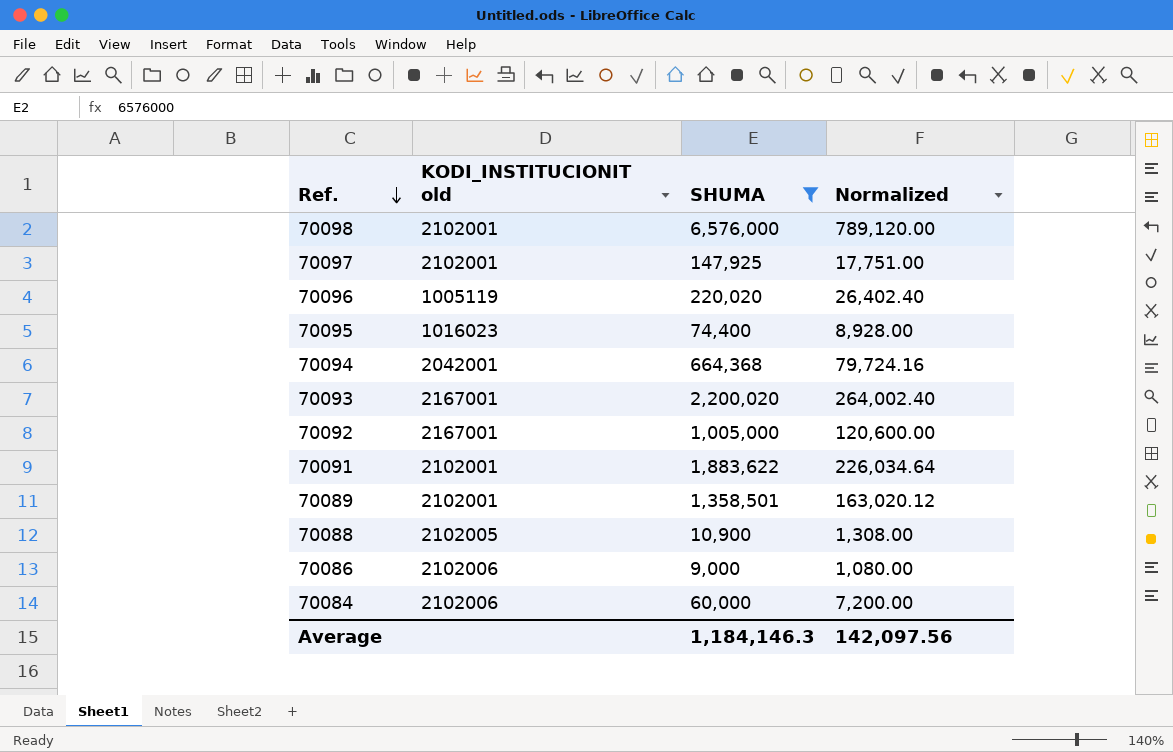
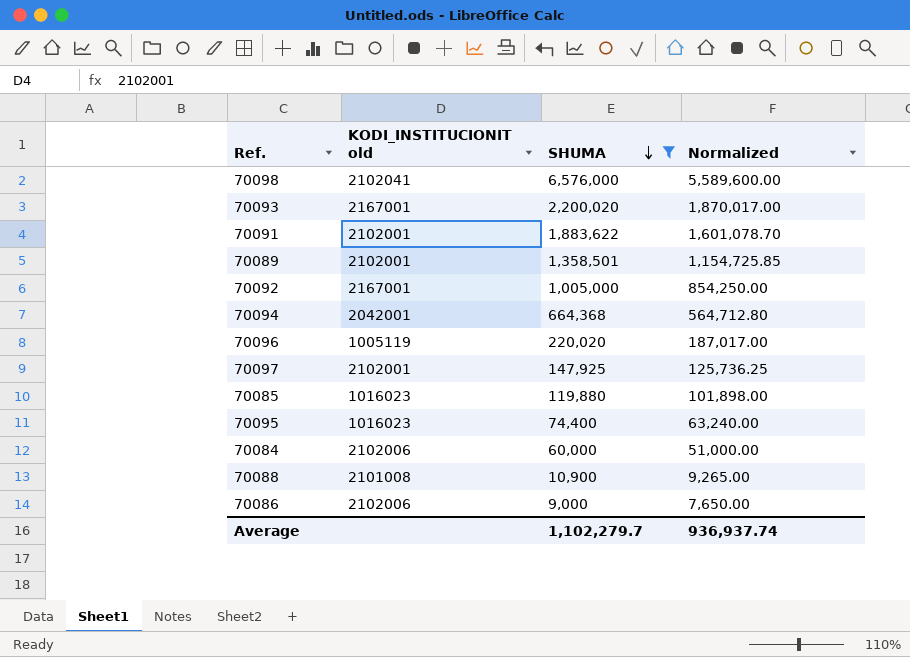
row order: Ref. descending -> SHUMA descending
column Normalized | formula: [SHUMA] * 0.12 -> [SHUMA] * 0.85
70098 | KODI_INSTITUCIONIT old: 2102001 -> 2102041
row 70085: none -> 1016023 | 119,880 | 101,898.00
70088 | KODI_INSTITUCIONIT old: 2102005 -> 2101008
Average | SHUMA: 1,184,146.3 -> 1,102,279.7
Average | Normalized: 142,097.56 -> 936,937.74

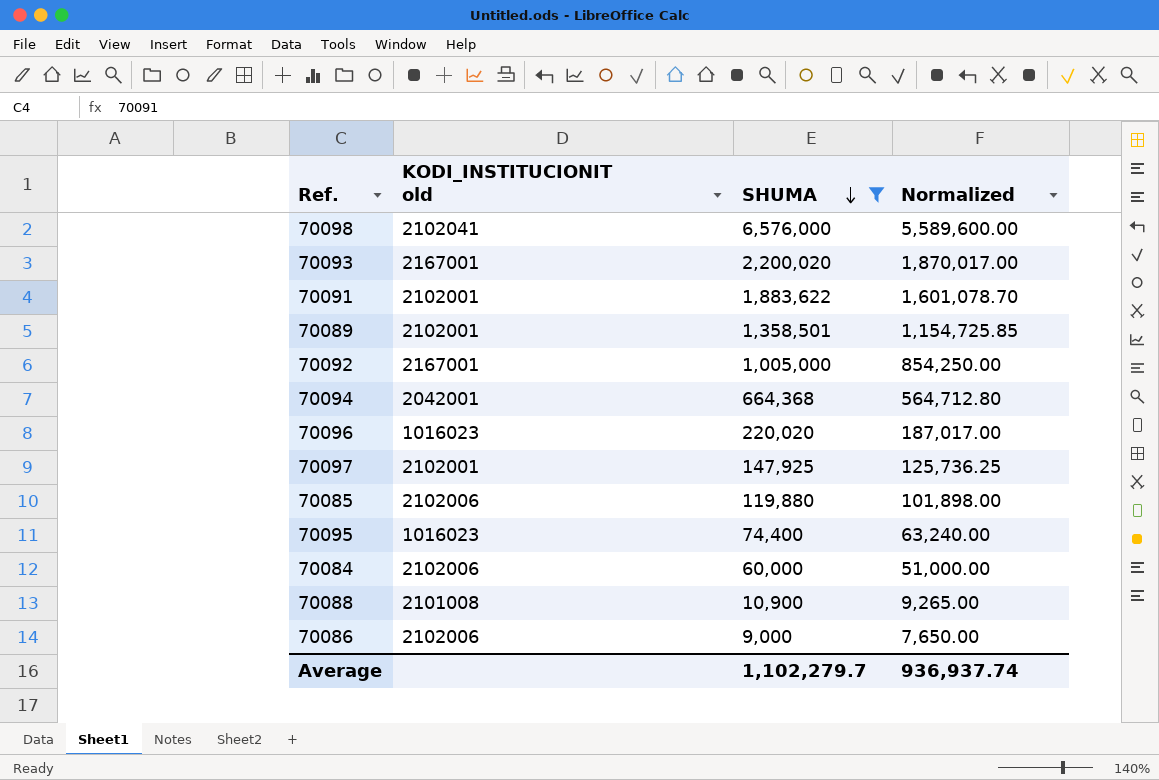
70096 | KODI_INSTITUCIONIT old: 1005119 -> 1016023
70085 | KODI_INSTITUCIONIT old: 1016023 -> 2102006

